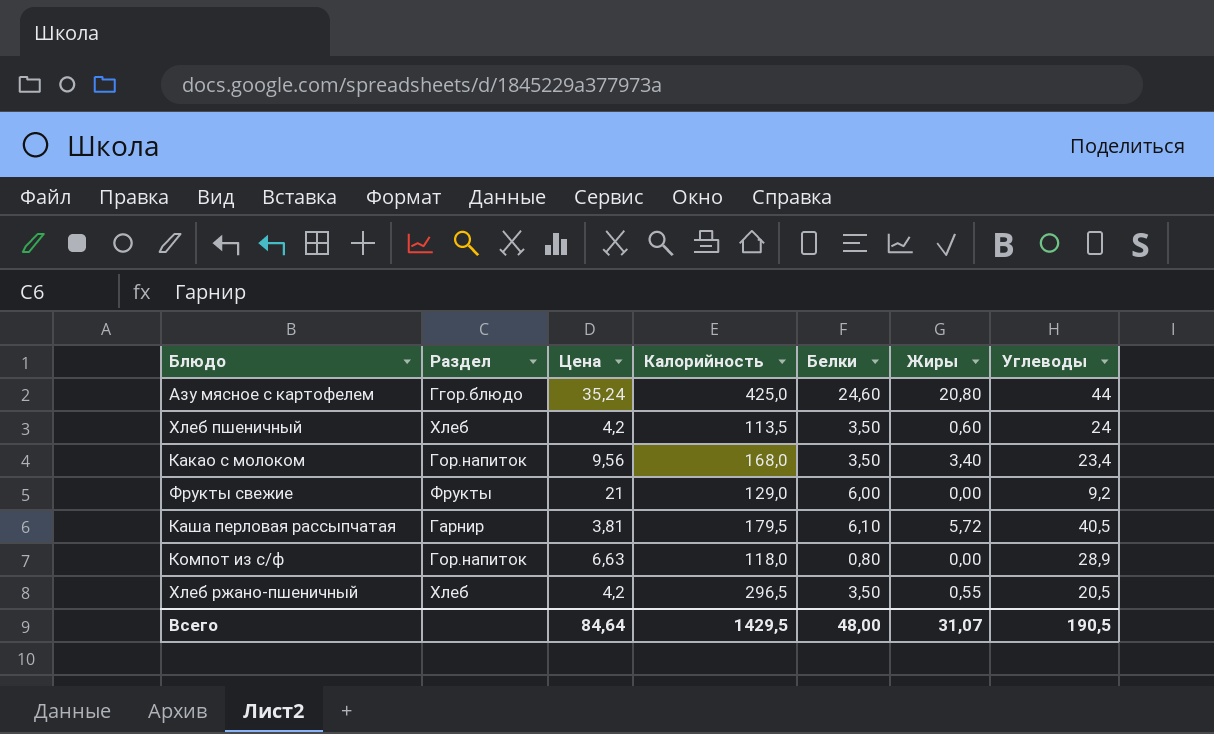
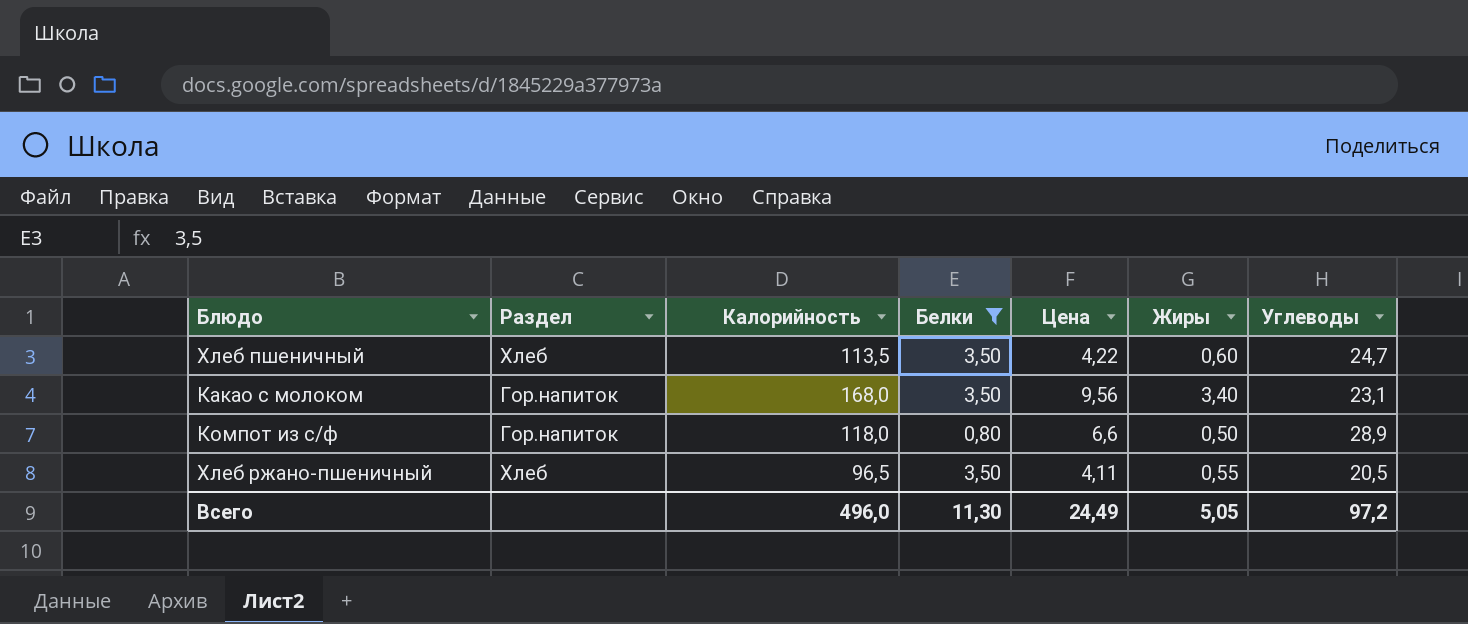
filter: none -> Белки <= 3,50
column Цена | position: 3 -> 5
Хлеб пшеничный | Цена: 4,2 -> 4,22
Хлеб пшеничный | Углеводы: 24 -> 24,7
Какао с молоком | Углеводы: 23,4 -> 23,1
Компот из с/ф | Цена: 6,63 -> 6,6
Компот из с/ф | Жиры: 0,00 -> 0,50
Хлеб ржано-пшеничный | Калорийность: 296,5 -> 96,5
Хлеб ржано-пшеничный | Цена: 4,2 -> 4,11
Всего | Калорийность: 1429,5 -> 496,0
Всего | Белки: 48,00 -> 11,30
Всего | Цена: 84,64 -> 24,49
Всего | Жиры: 31,07 -> 5,05
Всего | Углеводы: 190,5 -> 97,2

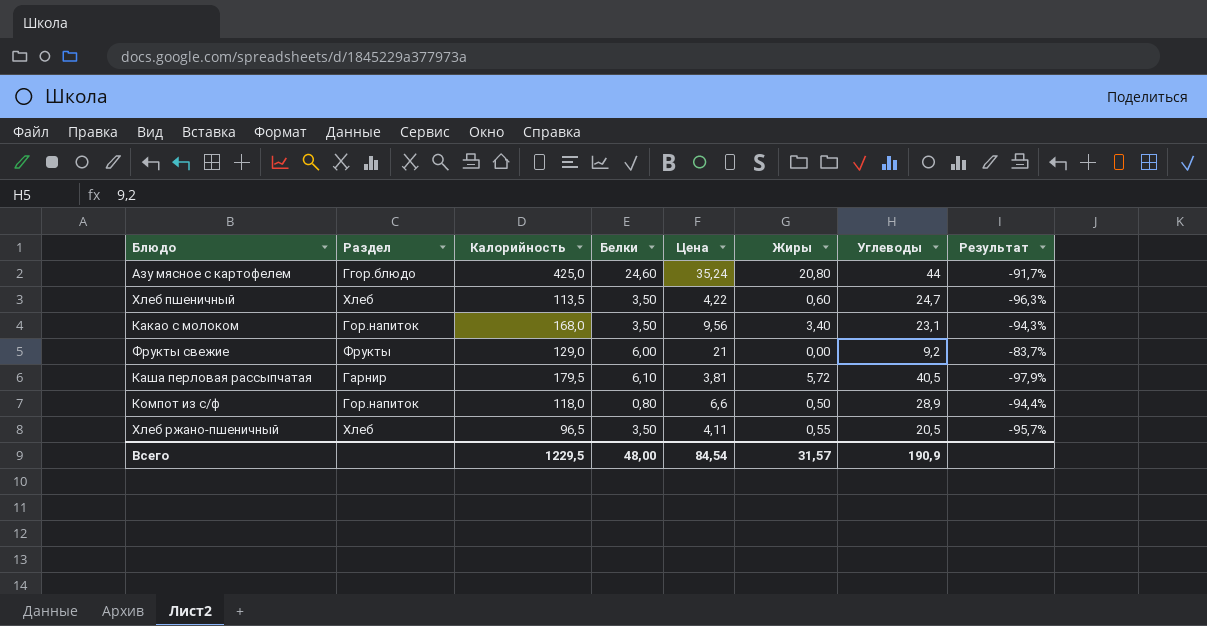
filter: Белки <= 3,50 -> none
column Результат | formula: none -> ([Цена] - [Калорийность]) / [Калорийность]
Всего | Калорийность: 496,0 -> 1229,5
Всего | Белки: 11,30 -> 48,00
Всего | Цена: 24,49 -> 84,54
Всего | Жиры: 5,05 -> 31,57
Всего | Углеводы: 97,2 -> 190,9

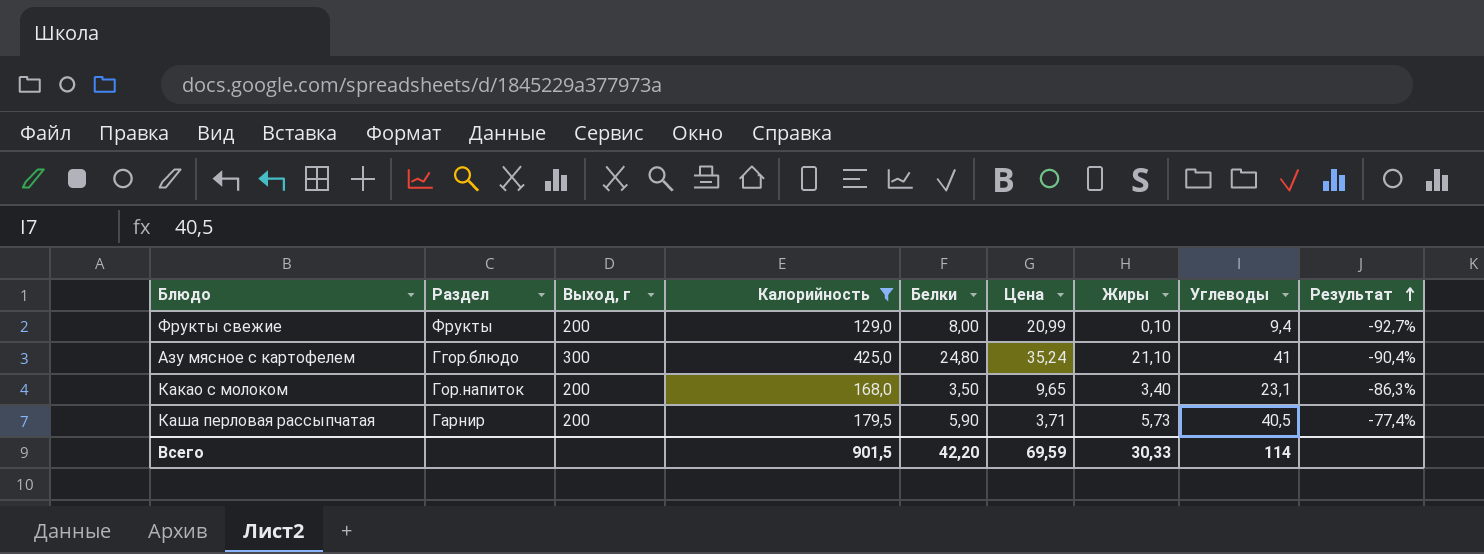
filter: none -> Калорийность >= 129,0
row order: none -> Результат ascending
column Выход, г | position: none -> 3
column Результат | formula: ([Цена] - [Калорийность]) / [Калорийность] -> ([Углеводы] - [Калорийность]) / [Калорийность]
Фрукты свежие | Белки: 6,00 -> 8,00
Фрукты свежие | Цена: 21 -> 20,99
Фрукты свежие | Жиры: 0,00 -> 0,10
Фрукты свежие | Углеводы: 9,2 -> 9,4
Азу мясное с картофелем | Белки: 24,60 -> 24,80
Азу мясное с картофелем | Жиры: 20,80 -> 21,10
Азу мясное с картофелем | Углеводы: 44 -> 41
Какао с молоком | Цена: 9,56 -> 9,65
Каша перловая рассыпчатая | Белки: 6,10 -> 5,90
Каша перловая рассыпчатая | Цена: 3,81 -> 3,71
Каша перловая рассыпчатая | Жиры: 5,72 -> 5,73
Всего | Калорийность: 1229,5 -> 901,5
Всего | Белки: 48,00 -> 42,20
Всего | Цена: 84,54 -> 69,59
Всего | Жиры: 31,57 -> 30,33
Всего | Углеводы: 190,9 -> 114

